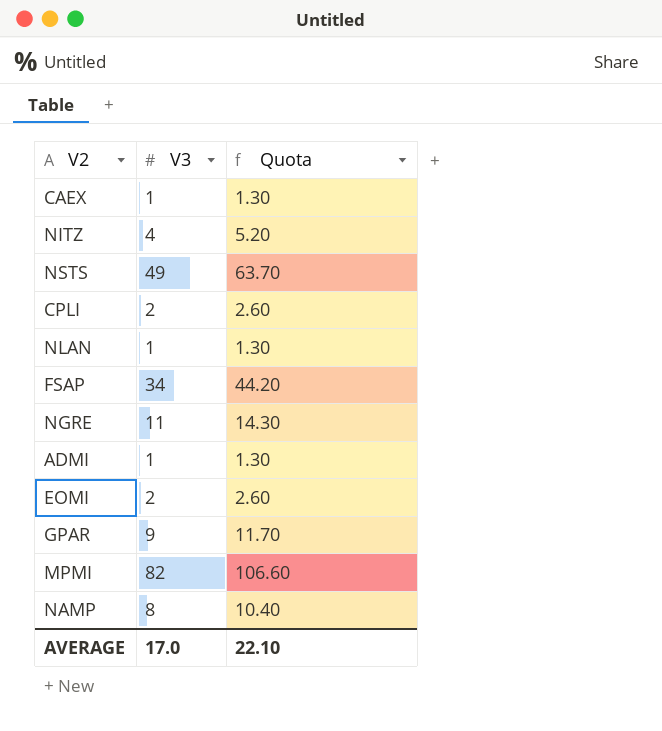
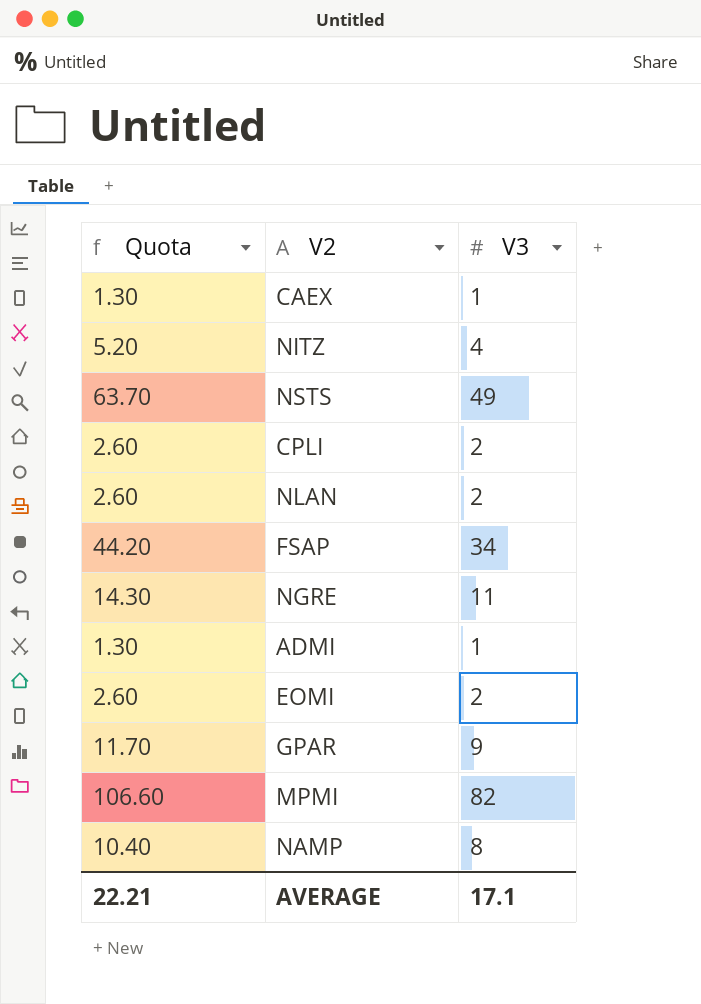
column Quota | position: 3 -> 1
NLAN | Quota: 1.30 -> 2.60
NLAN | V3: 1 -> 2
AVERAGE | Quota: 22.10 -> 22.21
AVERAGE | V3: 17.0 -> 17.1

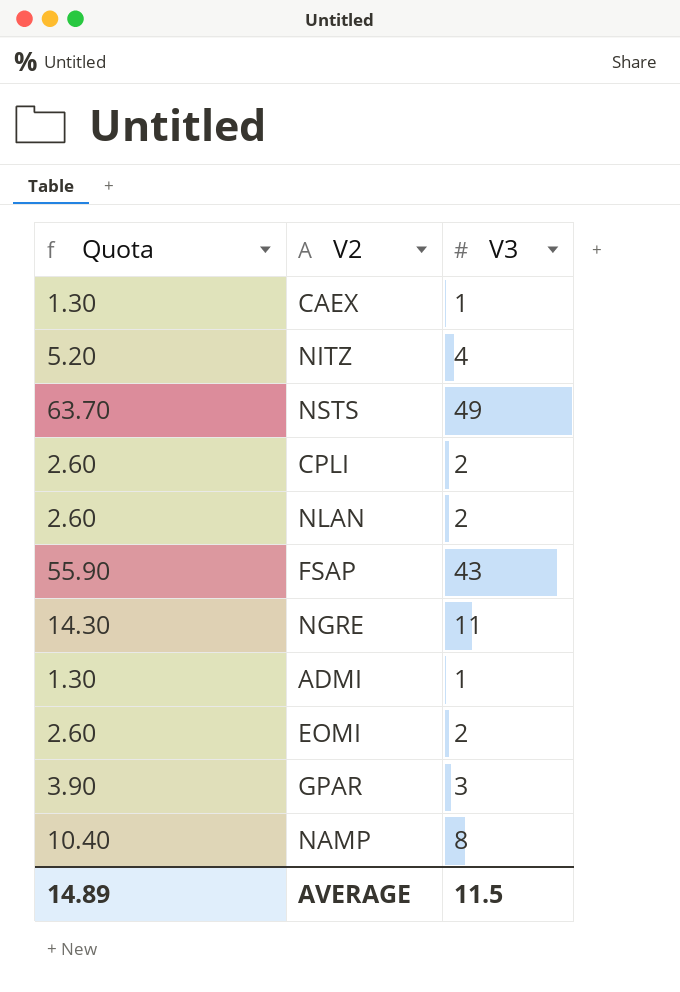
row MPMI: 106.60 | 82 -> none
FSAP | Quota: 44.20 -> 55.90
FSAP | V3: 34 -> 43
GPAR | Quota: 11.70 -> 3.90
GPAR | V3: 9 -> 3
AVERAGE | Quota: 22.21 -> 14.89
AVERAGE | V3: 17.1 -> 11.5

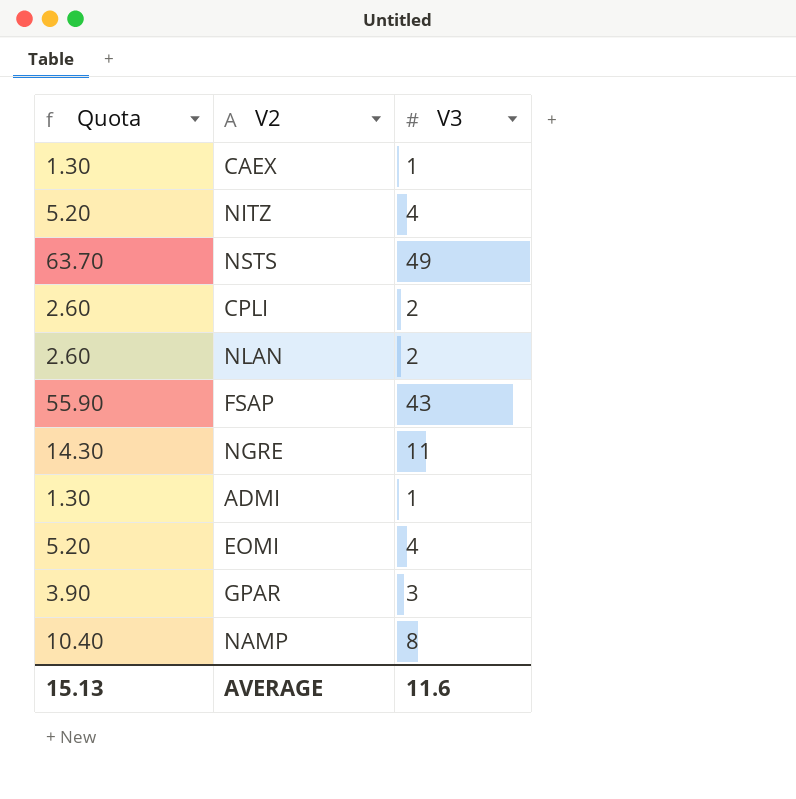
EOMI | Quota: 2.60 -> 5.20
EOMI | V3: 2 -> 4
AVERAGE | Quota: 14.89 -> 15.13
AVERAGE | V3: 11.5 -> 11.6

